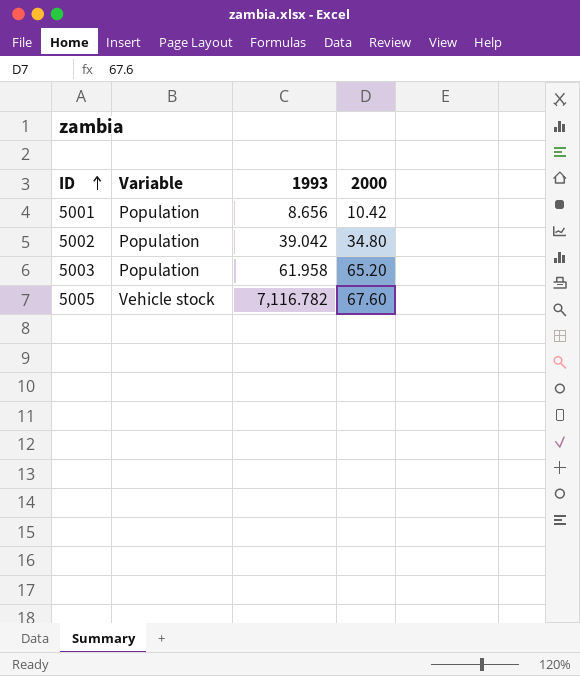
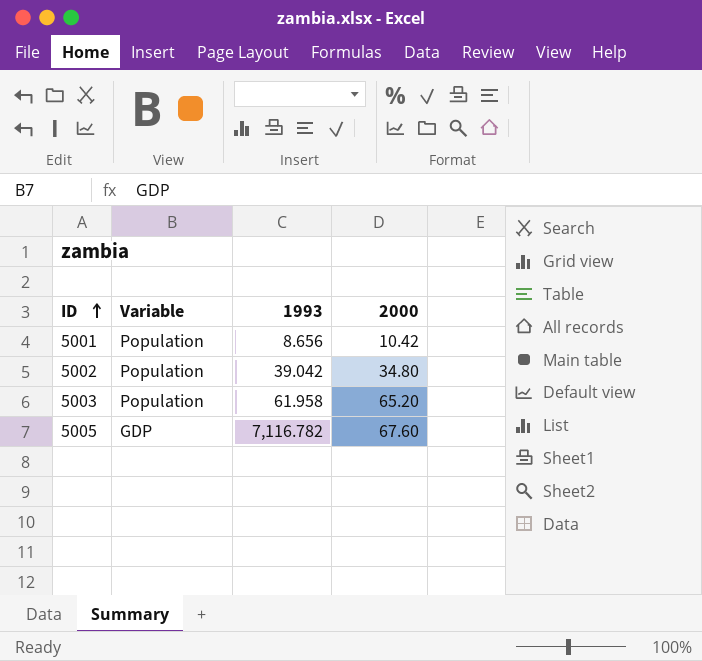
5005 | Variable: Vehicle stock -> GDP

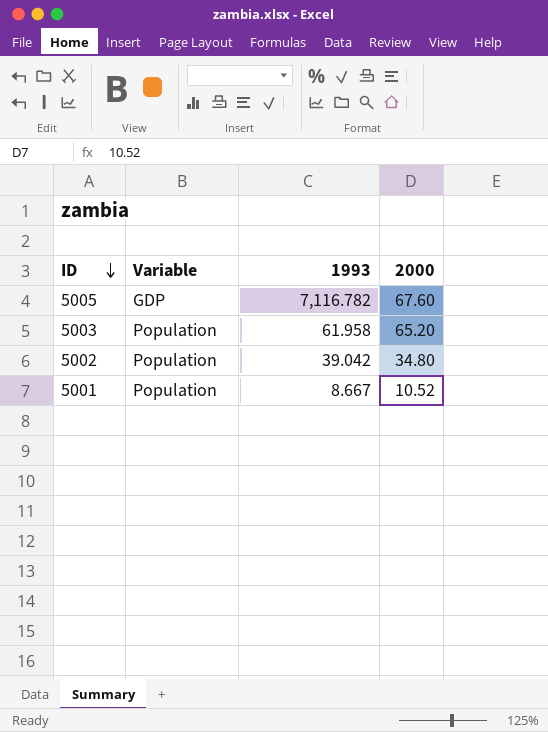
row order: ID ascending -> ID descending
5001 | 1993: 8.656 -> 8.667
5001 | 2000: 10.42 -> 10.52

